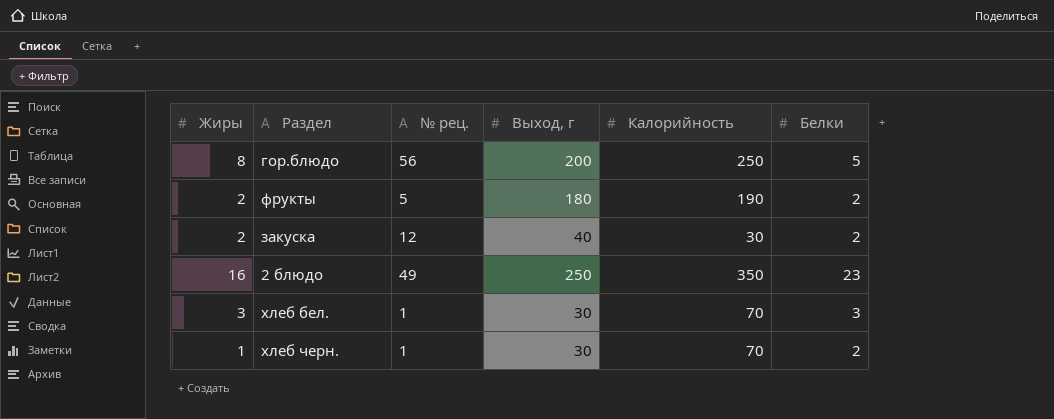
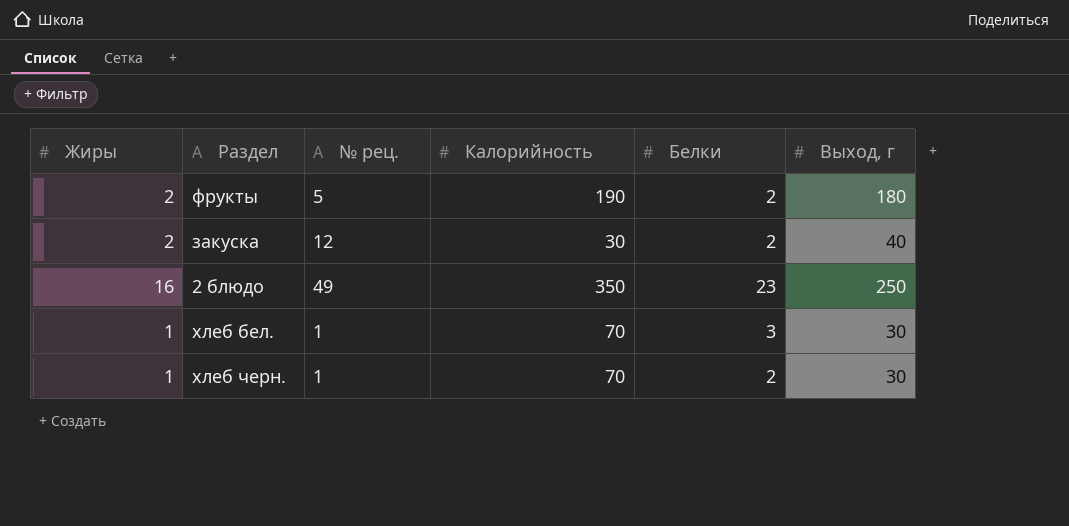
column Выход, г | position: 4 -> 6
row гор.блюдо: 8 | 56 | 200 | 250 | 5 -> none
хлеб бел. | Жиры: 3 -> 1

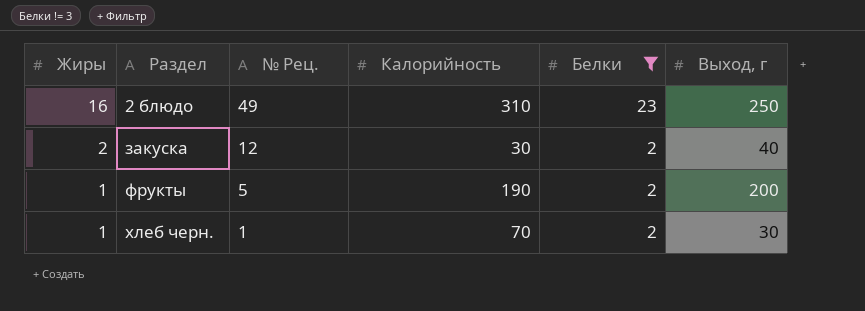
filter: none -> Белки != 3
row order: none -> Жиры descending
column name: № рец. -> № Рец.
2 блюдо | Калорийность: 350 -> 310
фрукты | Жиры: 2 -> 1
фрукты | Выход, г: 180 -> 200

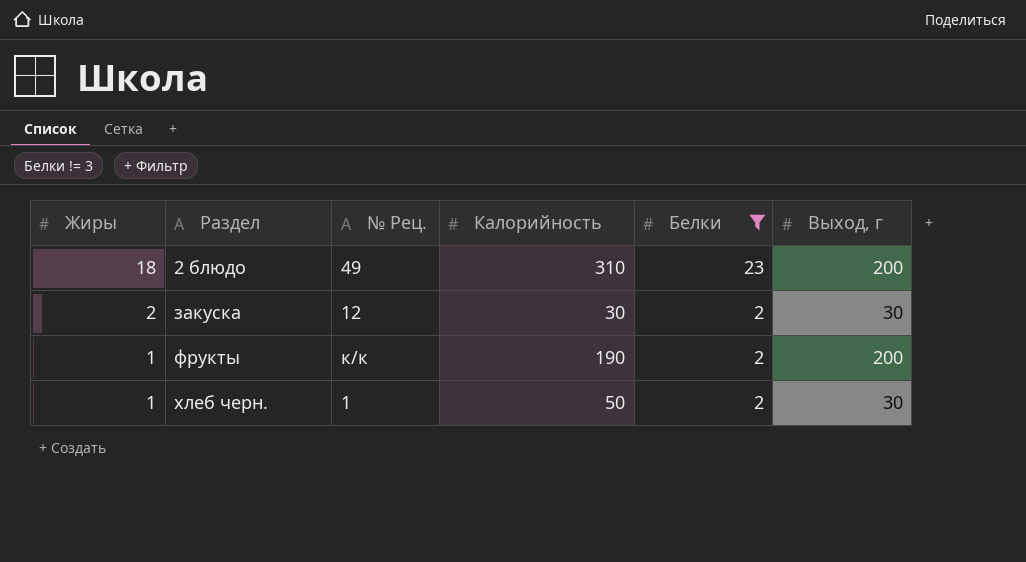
2 блюдо | Жиры: 16 -> 18
2 блюдо | Выход, г: 250 -> 200
закуска | Выход, г: 40 -> 30
фрукты | № Рец.: 5 -> к/к
хлеб черн. | Калорийность: 70 -> 50

